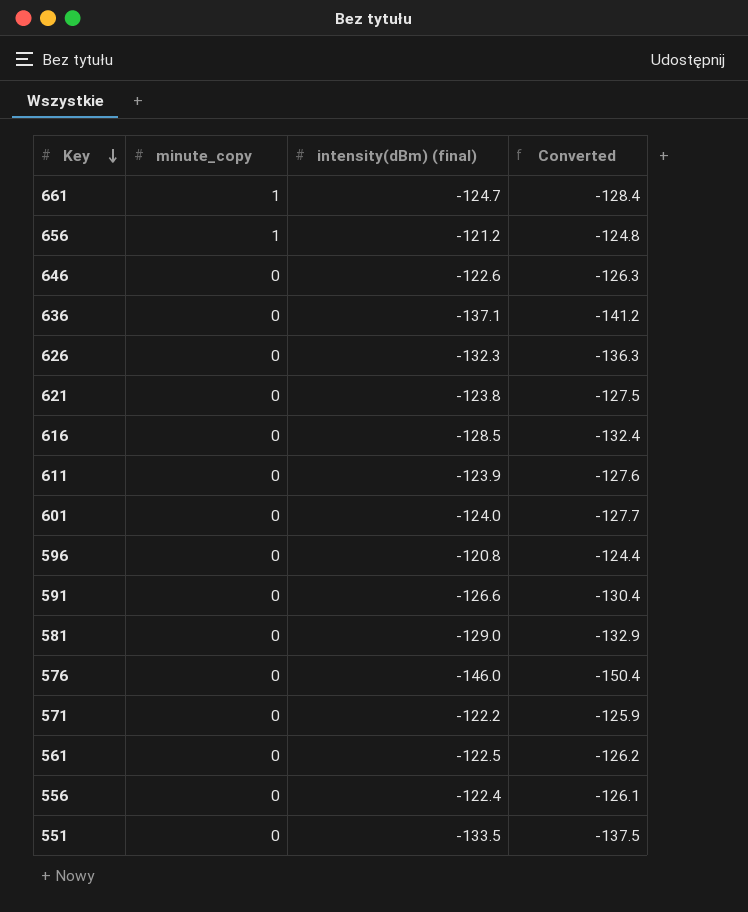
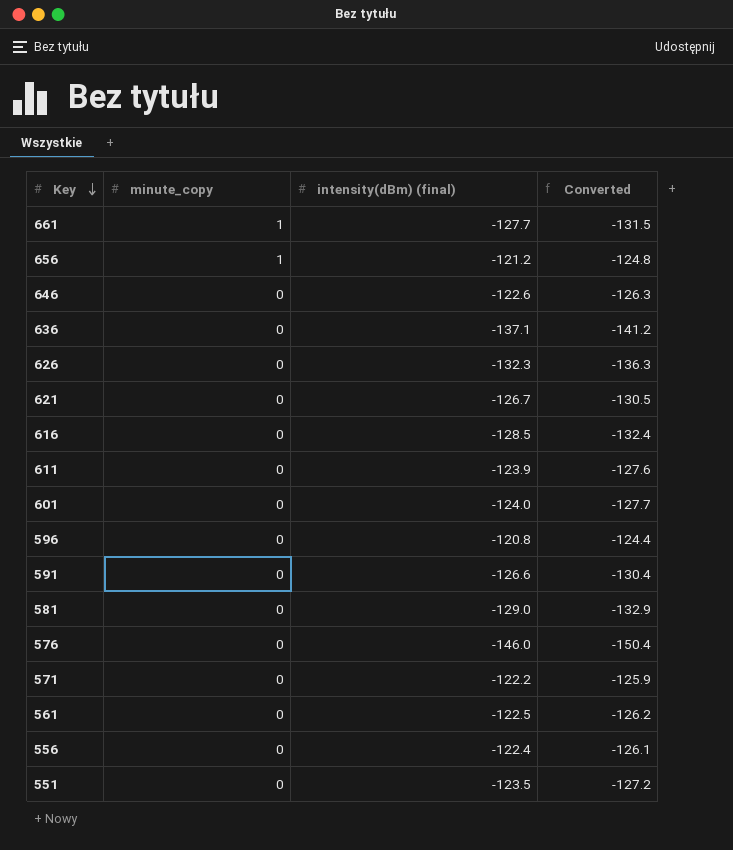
661 | intensity(dBm) (final): -124.7 -> -127.7
661 | Converted: -128.4 -> -131.5
621 | intensity(dBm) (final): -123.8 -> -126.7
621 | Converted: -127.5 -> -130.5
551 | intensity(dBm) (final): -133.5 -> -123.5
551 | Converted: -137.5 -> -127.2

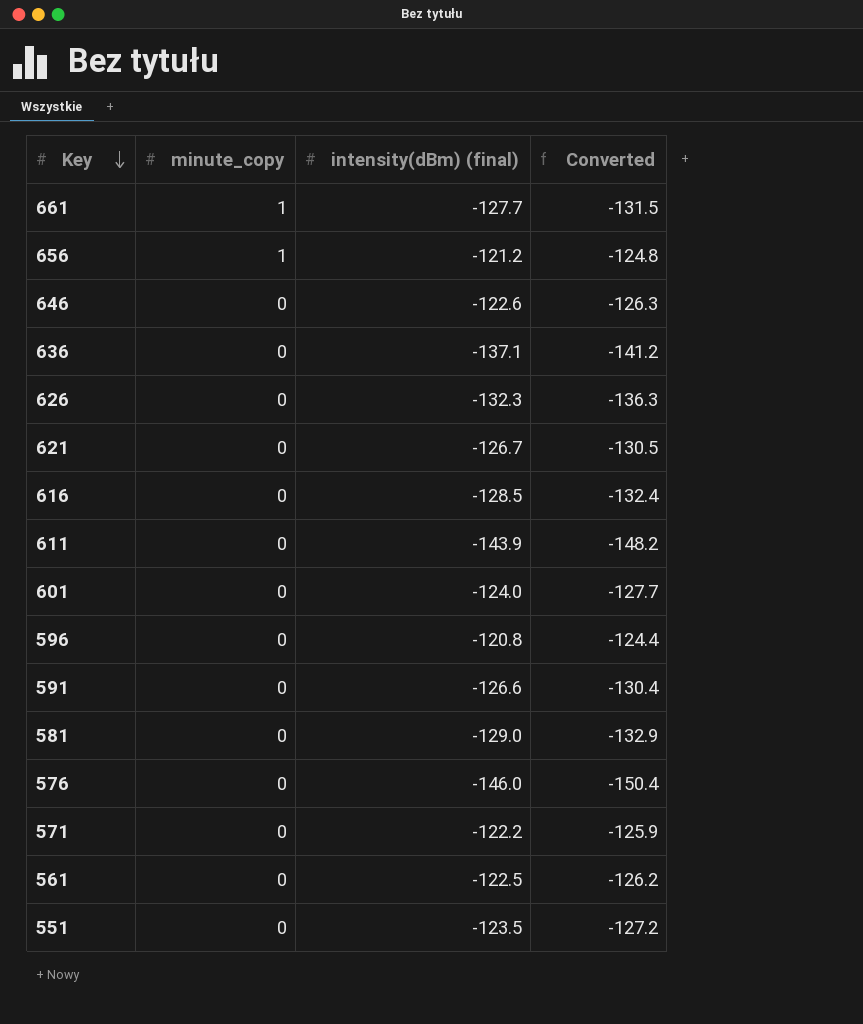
row 556: 0 | -122.4 | -126.1 -> none
611 | intensity(dBm) (final): -123.9 -> -143.9
611 | Converted: -127.6 -> -148.2

